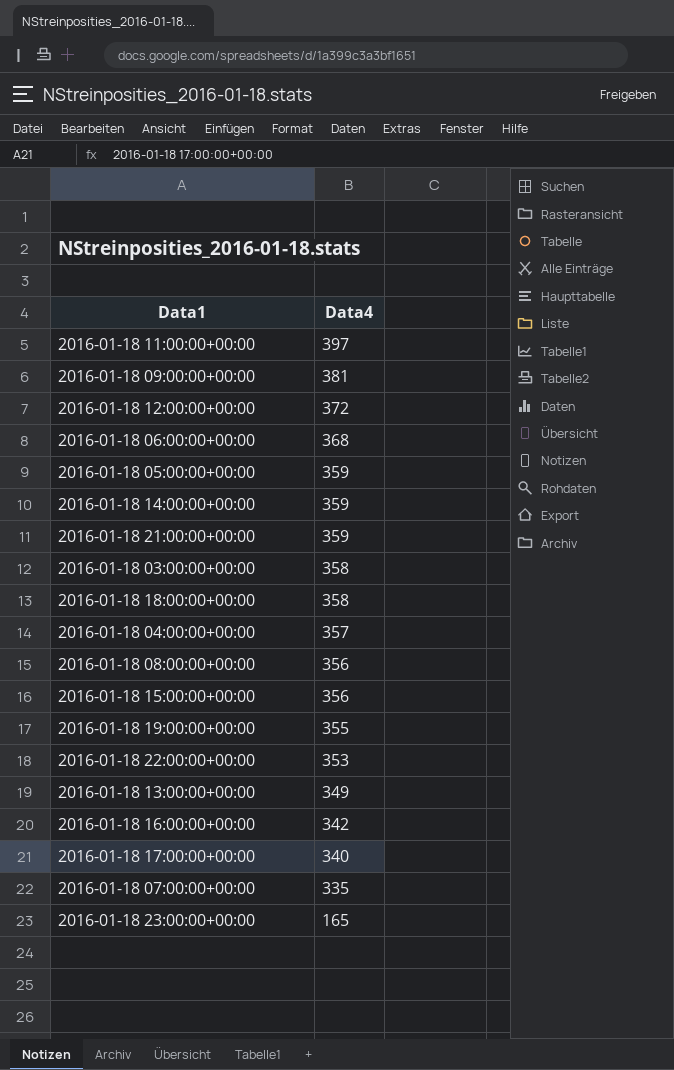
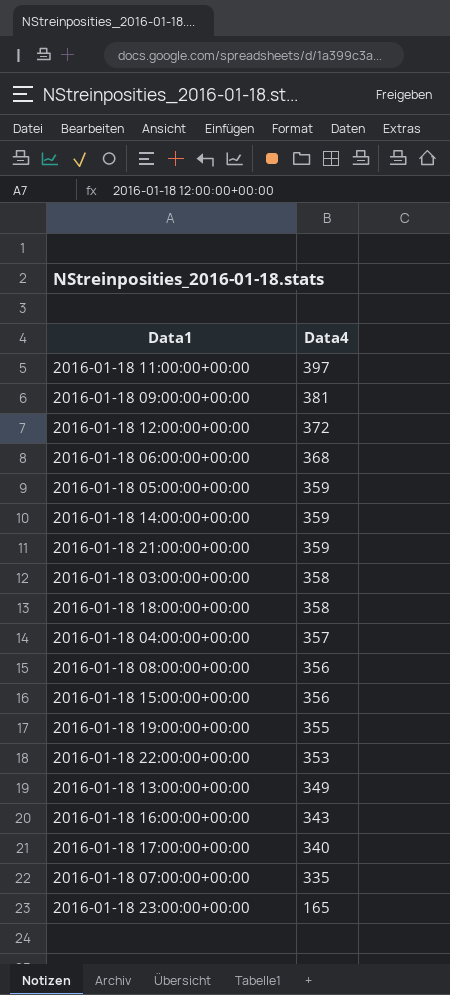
2016-01-18 16:00:00+00:00 | Data4: 342 -> 343

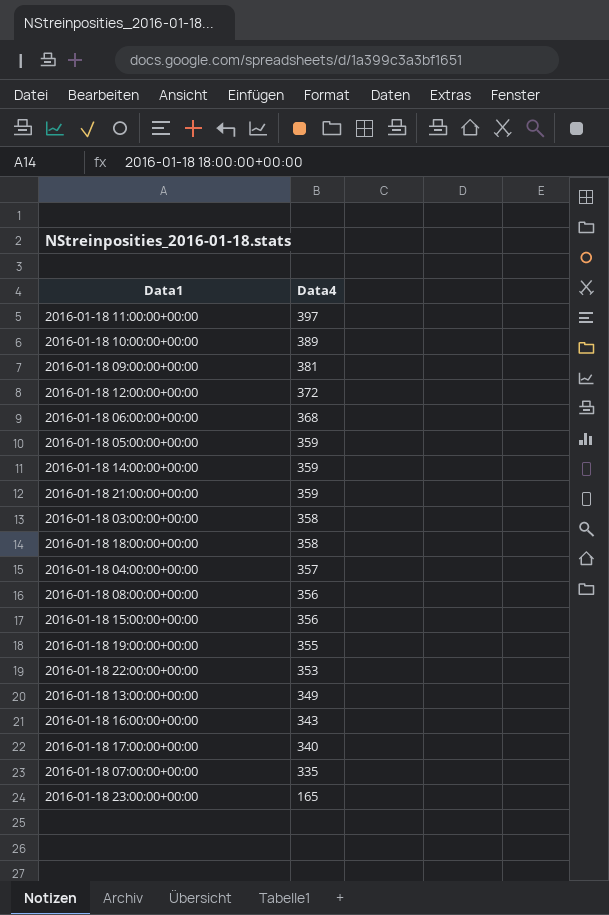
row 2016-01-18 10:00:00+00:00: none -> 389

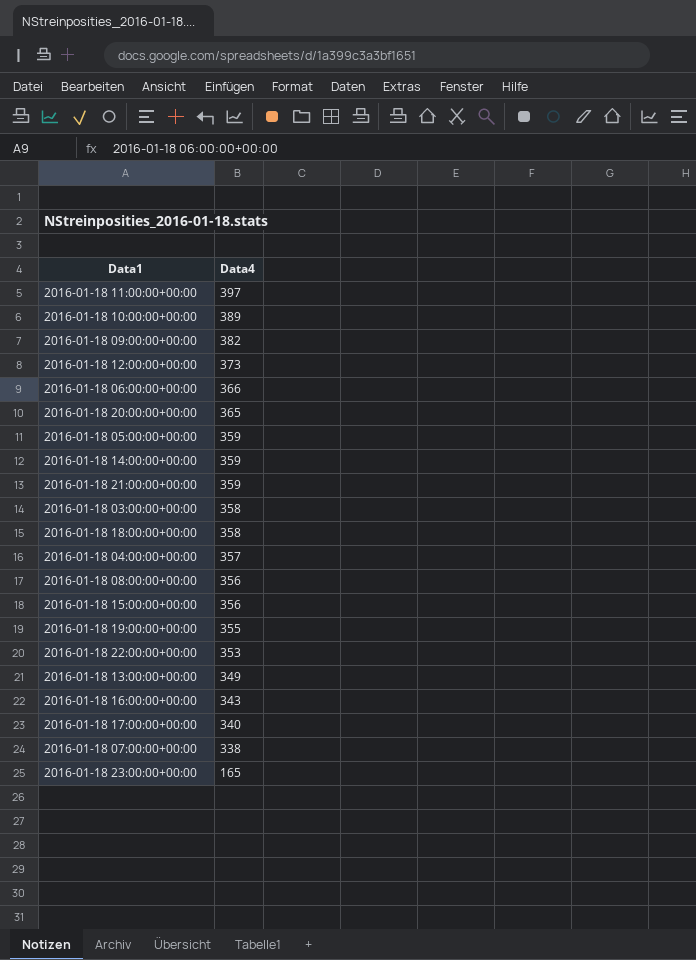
2016-01-18 09:00:00+00:00 | Data4: 381 -> 382
2016-01-18 12:00:00+00:00 | Data4: 372 -> 373
2016-01-18 06:00:00+00:00 | Data4: 368 -> 366
row 2016-01-18 20:00:00+00:00: none -> 365
2016-01-18 07:00:00+00:00 | Data4: 335 -> 338

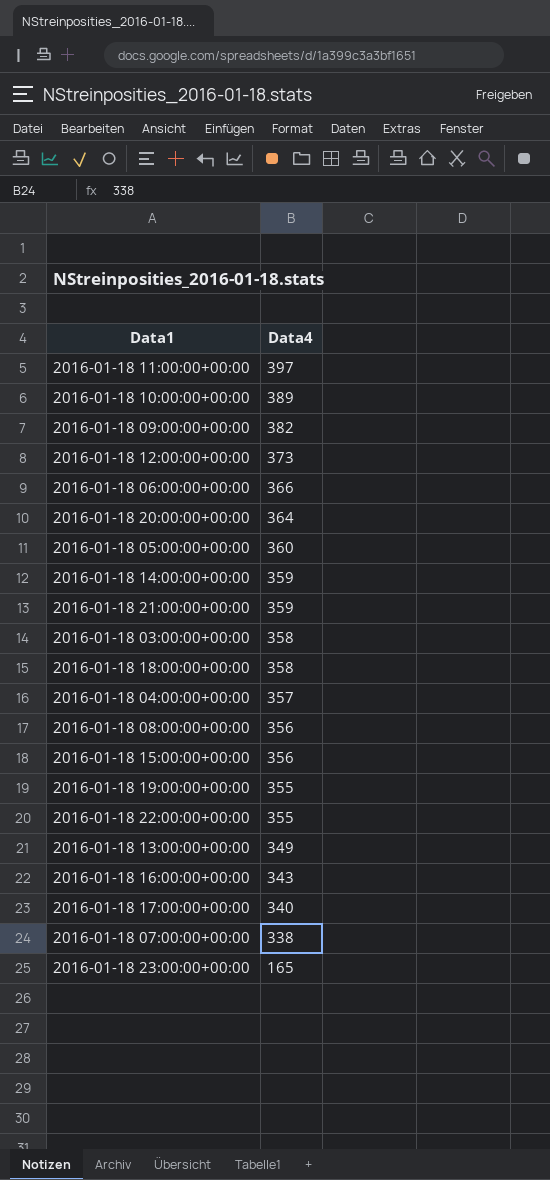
2016-01-18 20:00:00+00:00 | Data4: 365 -> 364
2016-01-18 05:00:00+00:00 | Data4: 359 -> 360
2016-01-18 22:00:00+00:00 | Data4: 353 -> 355

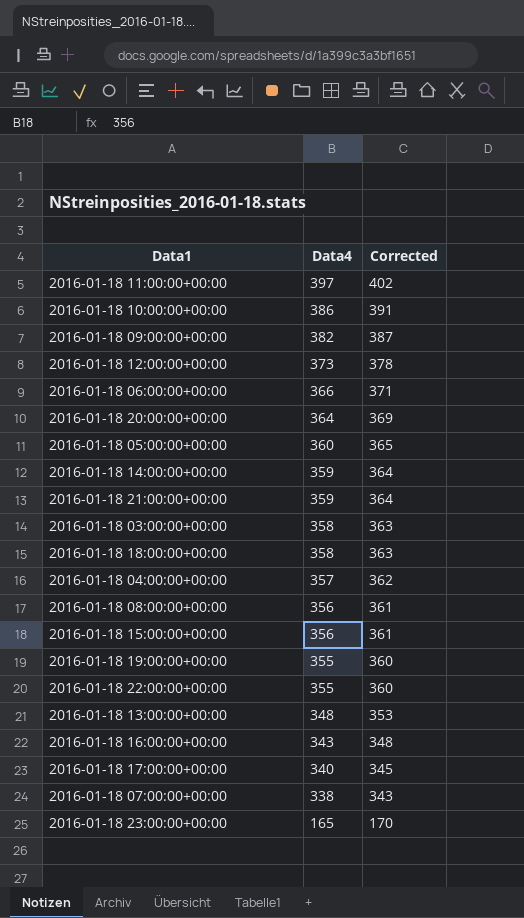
column Corrected | formula: none -> [Data4] + 5
2016-01-18 10:00:00+00:00 | Data4: 389 -> 386
2016-01-18 13:00:00+00:00 | Data4: 349 -> 348

